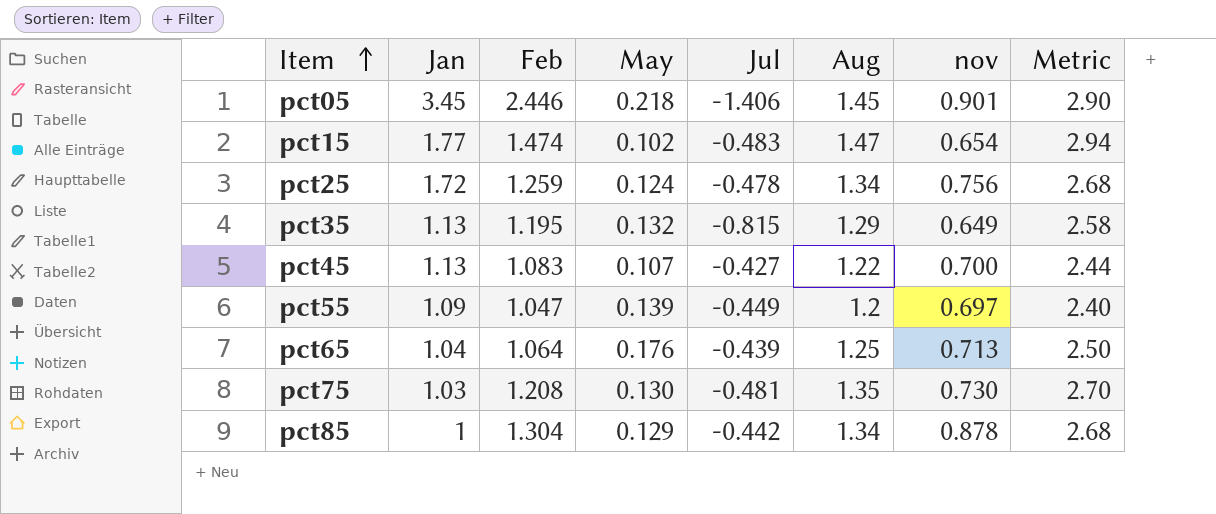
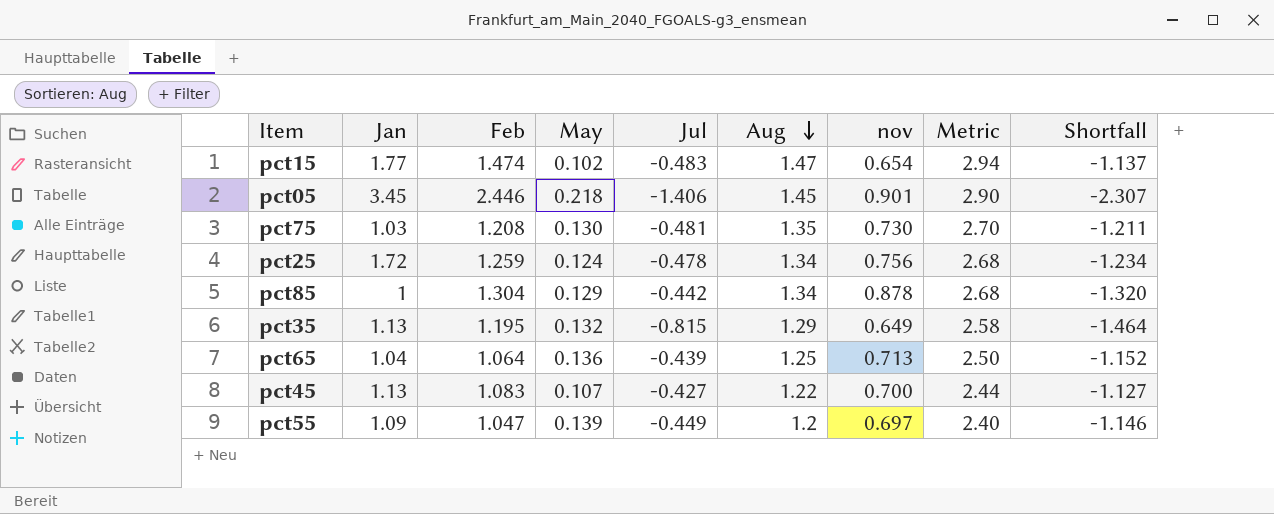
row order: Item ascending -> Aug descending
column Shortfall | formula: none -> [Jul] - [nov]
pct65 | May: 0.176 -> 0.136

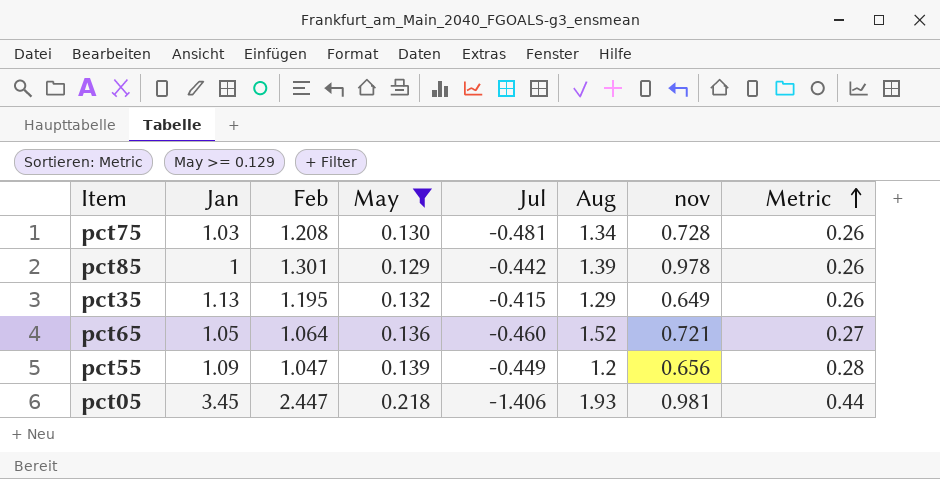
filter: none -> May >= 0.129
row order: Aug descending -> Metric ascending
column Shortfall | formula: [Jul] - [nov] -> none
column Metric | formula: [Aug] * 2 -> [May] * 2
pct75 | Aug: 1.35 -> 1.34
pct75 | nov: 0.730 -> 0.728
pct85 | Feb: 1.304 -> 1.301
pct85 | Aug: 1.34 -> 1.39
pct85 | nov: 0.878 -> 0.978
pct35 | Jul: -0.815 -> -0.415
pct65 | Jan: 1.04 -> 1.05
pct65 | Jul: -0.439 -> -0.460
pct65 | Aug: 1.25 -> 1.52
pct65 | nov: 0.713 -> 0.721
pct55 | nov: 0.697 -> 0.656
pct05 | Feb: 2.446 -> 2.447
pct05 | Aug: 1.45 -> 1.93
pct05 | nov: 0.901 -> 0.981

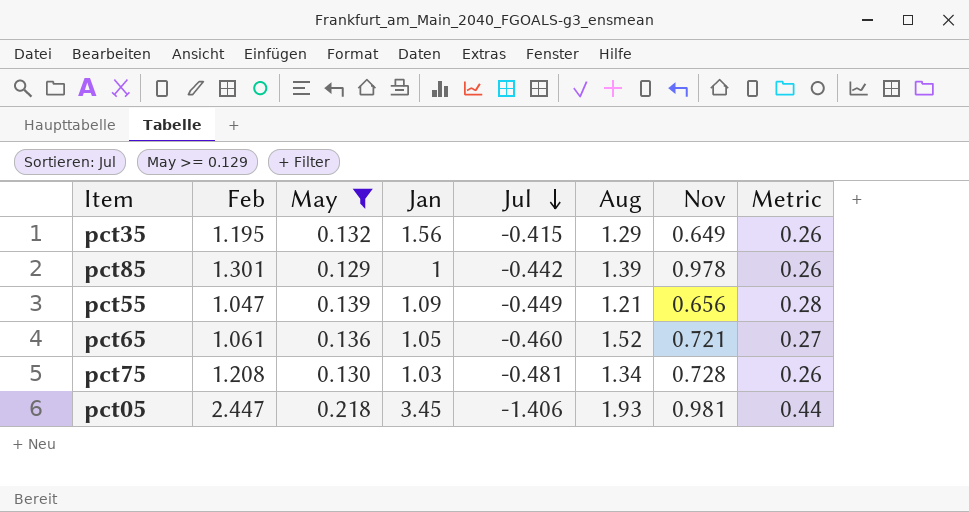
row order: Metric ascending -> Jul descending
column Jan | position: 2 -> 4
column name: nov -> Nov
pct35 | Jan: 1.13 -> 1.56
pct55 | Aug: 1.2 -> 1.21
pct65 | Feb: 1.064 -> 1.061

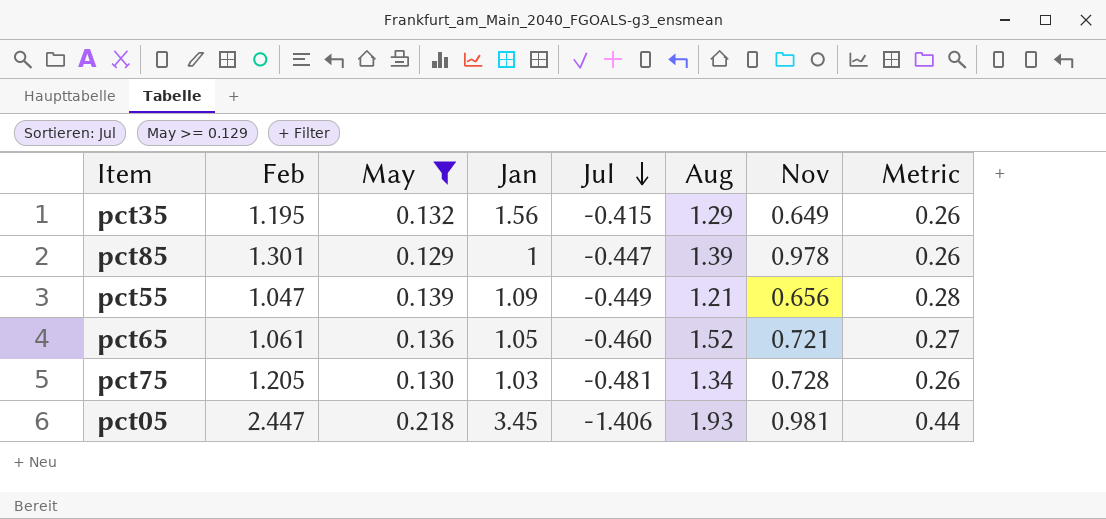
pct85 | Jul: -0.442 -> -0.447
pct75 | Feb: 1.208 -> 1.205

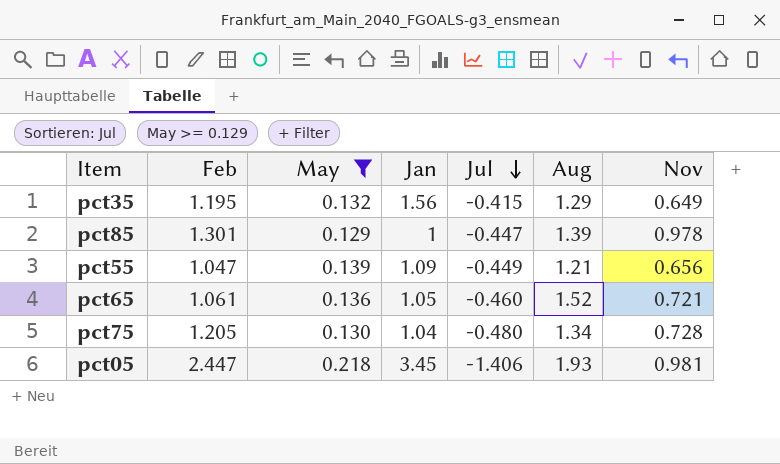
column Metric | formula: [May] * 2 -> none
pct75 | Jan: 1.03 -> 1.04
pct75 | Jul: -0.481 -> -0.480

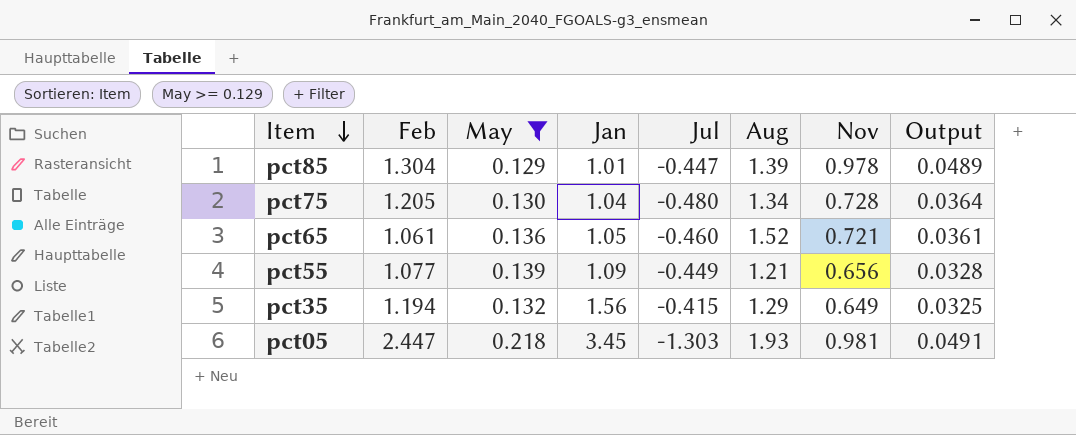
row order: Jul descending -> Item descending
column Output | formula: none -> [Nov] * 0.05
pct85 | Feb: 1.301 -> 1.304
pct85 | Jan: 1 -> 1.01
pct55 | Feb: 1.047 -> 1.077
pct35 | Feb: 1.195 -> 1.194
pct05 | Jul: -1.406 -> -1.303

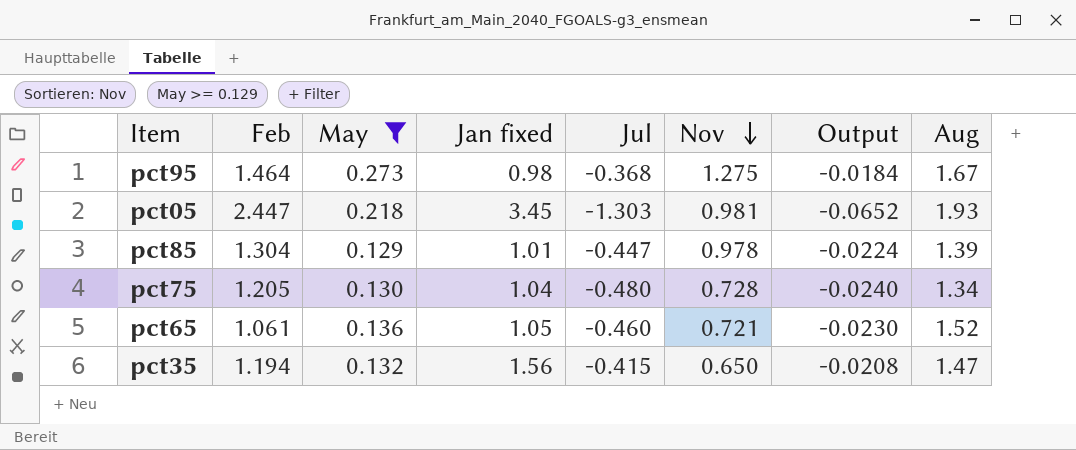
row order: Item descending -> Nov descending
column name: Jan -> Jan fixed
column Output | formula: [Nov] * 0.05 -> [Jul] * 0.05
column Aug | position: 6 -> 8
row pct55: 1.077 | 0.139 | 1.09 | -0.449 | 1.21 | 0.656 | 0.0328 -> none
row pct95: none -> 1.464 | 0.273 | 0.98 | -0.368 | 1.275 | -0.0184 | 1.67
pct35 | Nov: 0.649 -> 0.650
pct35 | Aug: 1.29 -> 1.47

